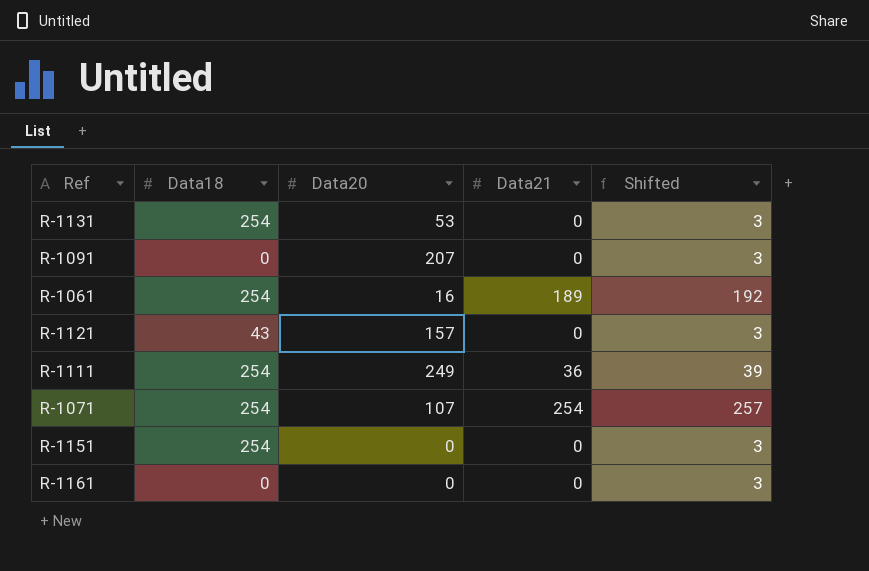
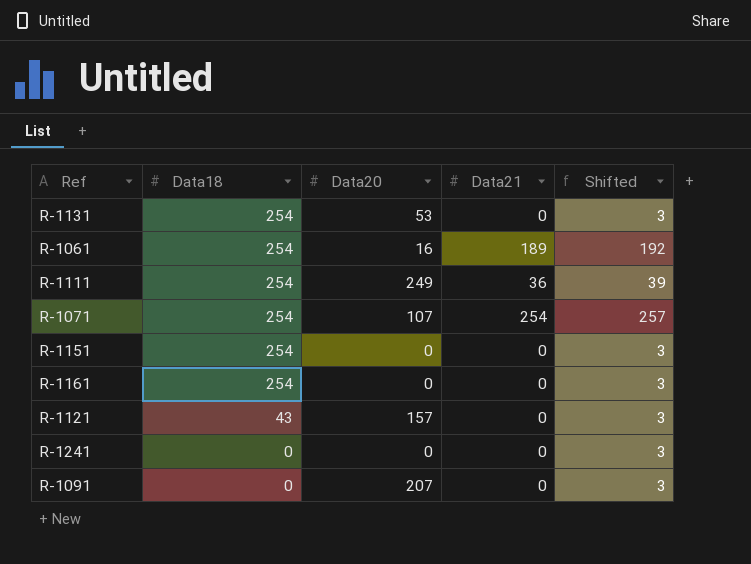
row order: none -> Data18 descending
R-1161 | Data18: 0 -> 254
row R-1241: none -> 0 | 0 | 0 | 3

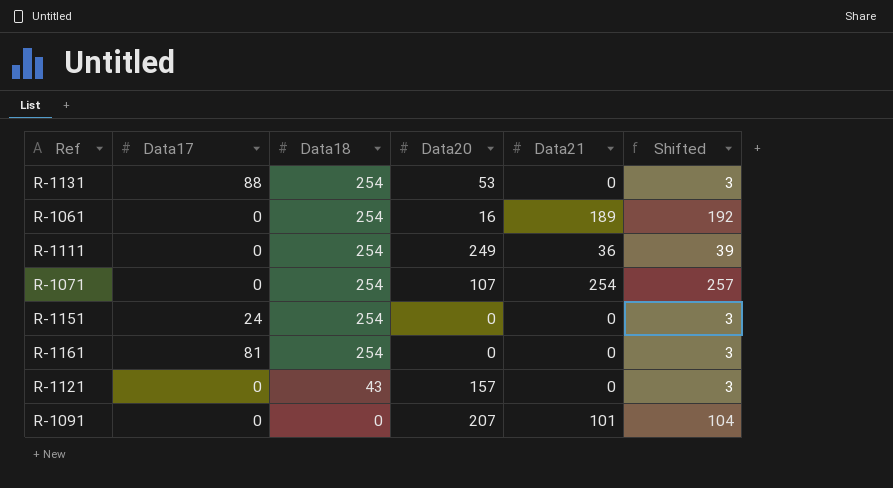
column Data17 | position: none -> 2
row R-1241: 0 | 0 | 0 | 3 -> none
R-1091 | Data21: 0 -> 101
R-1091 | Shifted: 3 -> 104

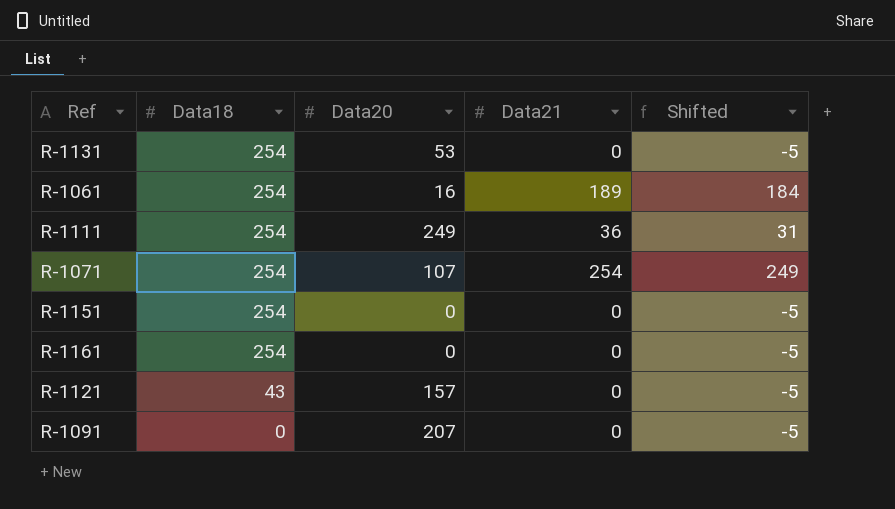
column Data17 | position: 2 -> none
column Shifted | formula: [Data21] + 3 -> [Data21] - 5
R-1091 | Data21: 101 -> 0

